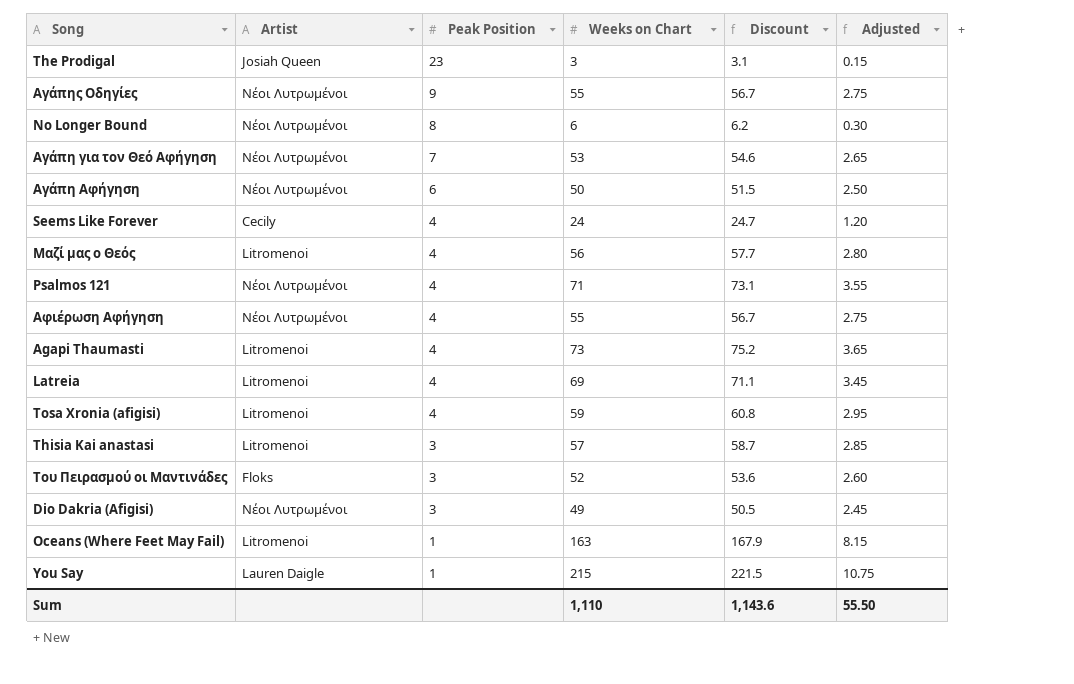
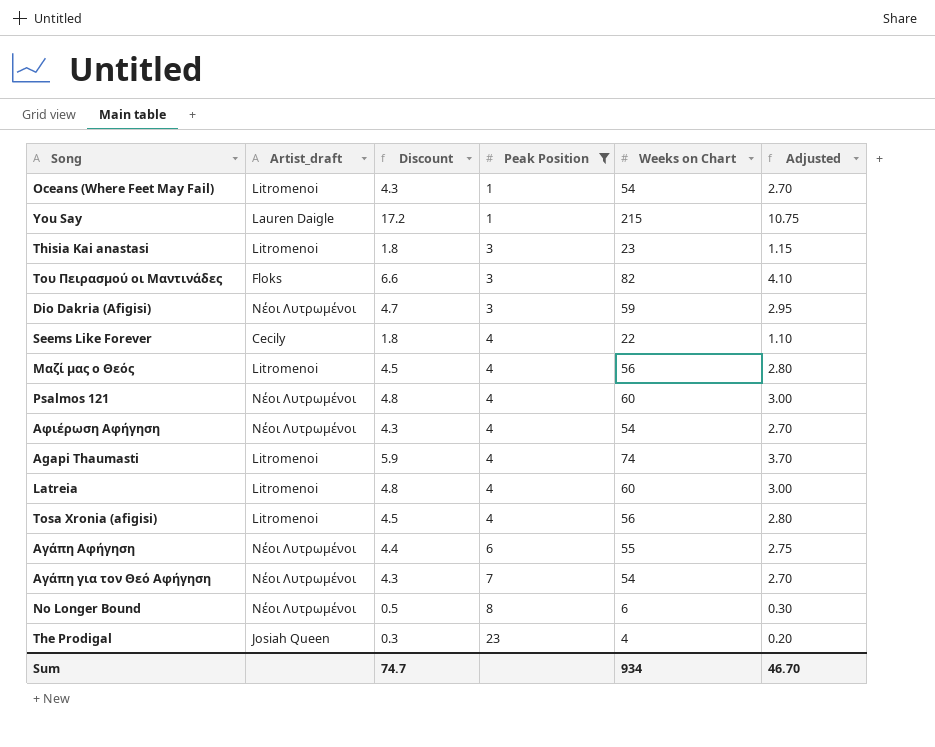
filter: none -> Peak Position != 9
row order: Peak Position descending -> Peak Position ascending
column name: Artist -> Artist_draft
column Discount | formula: [Weeks on Chart] * 1.03 -> [Weeks on Chart] * 0.08
column Discount | position: 5 -> 3
Oceans (Where Feet May Fail) | Weeks on Chart: 163 -> 54
Oceans (Where Feet May Fail) | Adjusted: 8.15 -> 2.70
Thisia Kai anastasi | Weeks on Chart: 57 -> 23
Thisia Kai anastasi | Adjusted: 2.85 -> 1.15
Του Πειρασμού οι Μαντινάδες | Weeks on Chart: 52 -> 82
Του Πειρασμού οι Μαντινάδες | Adjusted: 2.60 -> 4.10
Dio Dakria (Afigisi) | Weeks on Chart: 49 -> 59
Dio Dakria (Afigisi) | Adjusted: 2.45 -> 2.95
Seems Like Forever | Weeks on Chart: 24 -> 22
Seems Like Forever | Adjusted: 1.20 -> 1.10
Psalmos 121 | Weeks on Chart: 71 -> 60
Psalmos 121 | Adjusted: 3.55 -> 3.00
Αφιέρωση Αφήγηση | Weeks on Chart: 55 -> 54
Αφιέρωση Αφήγηση | Adjusted: 2.75 -> 2.70
Agapi Thaumasti | Weeks on Chart: 73 -> 74
Agapi Thaumasti | Adjusted: 3.65 -> 3.70
Latreia | Weeks on Chart: 69 -> 60
Latreia | Adjusted: 3.45 -> 3.00
Tosa Xronia (afigisi) | Weeks on Chart: 59 -> 56
Tosa Xronia (afigisi) | Adjusted: 2.95 -> 2.80
Αγάπη Αφήγηση | Weeks on Chart: 50 -> 55
Αγάπη Αφήγηση | Adjusted: 2.50 -> 2.75
Αγάπη για τον Θεό Αφήγηση | Weeks on Chart: 53 -> 54
Αγάπη για τον Θεό Αφήγηση | Adjusted: 2.65 -> 2.70
The Prodigal | Weeks on Chart: 3 -> 4
The Prodigal | Adjusted: 0.15 -> 0.20
Sum | Discount: 1,143.6 -> 74.7
Sum | Weeks on Chart: 1,110 -> 934
Sum | Adjusted: 55.50 -> 46.70

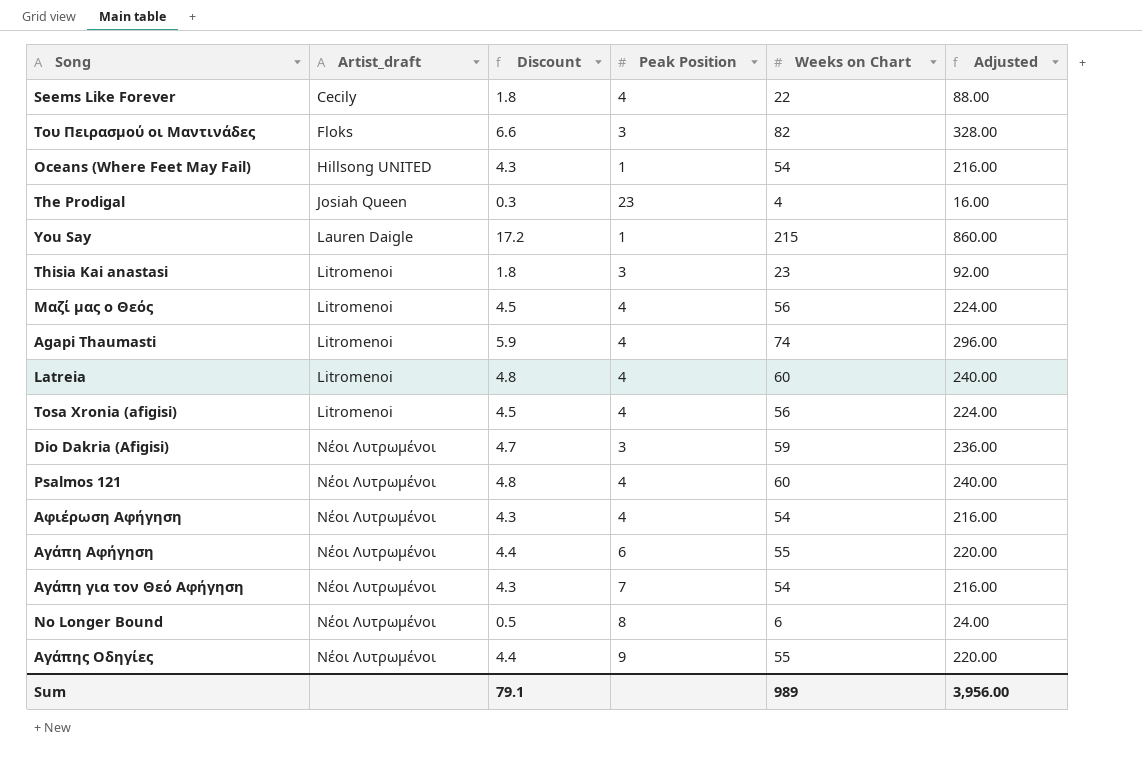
filter: Peak Position != 9 -> none
row order: Peak Position ascending -> Artist_draft ascending
column Adjusted | formula: [Weeks on Chart] * 0.05 -> [Weeks on Chart] * 4
Oceans (Where Feet May Fail) | Artist_draft: Litromenoi -> Hillsong UNITED
Sum | Discount: 74.7 -> 79.1
Sum | Weeks on Chart: 934 -> 989
Sum | Adjusted: 46.70 -> 3,956.00

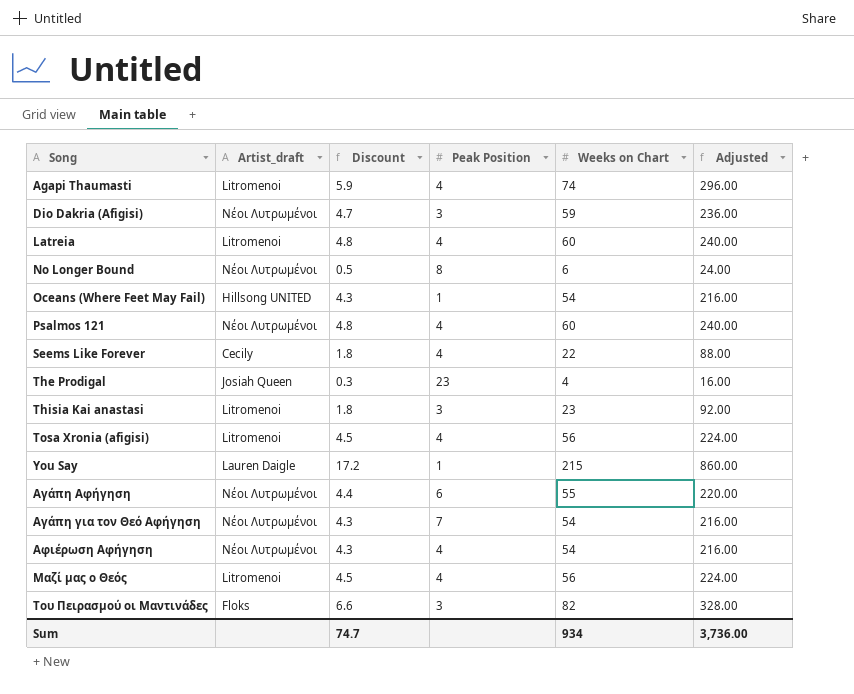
row order: Artist_draft ascending -> Song ascending
row Αγάπης Οδηγίες: Νέοι Λυτρωμένοι | 4.4 | 9 | 55 | 220.00 -> none
Sum | Discount: 79.1 -> 74.7
Sum | Weeks on Chart: 989 -> 934
Sum | Adjusted: 3,956.00 -> 3,736.00

